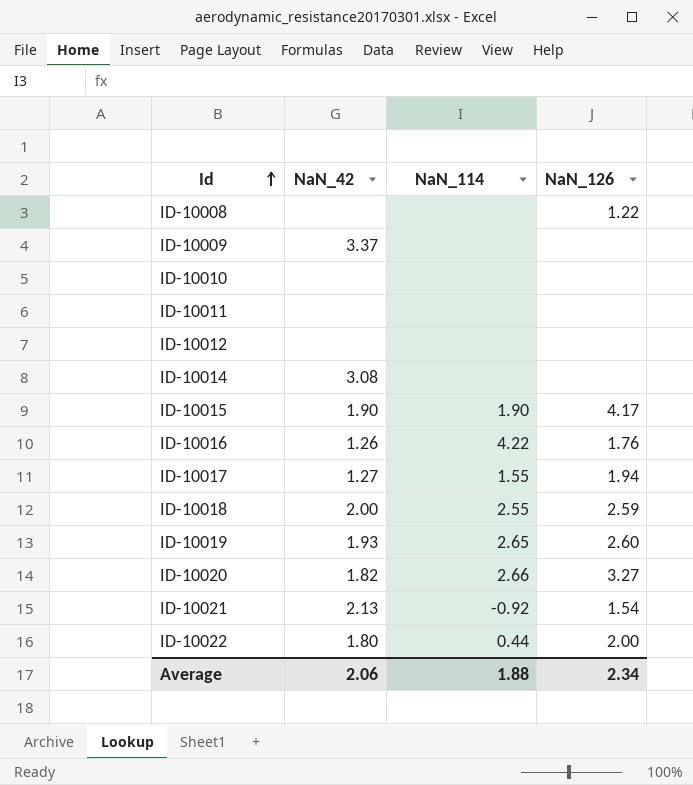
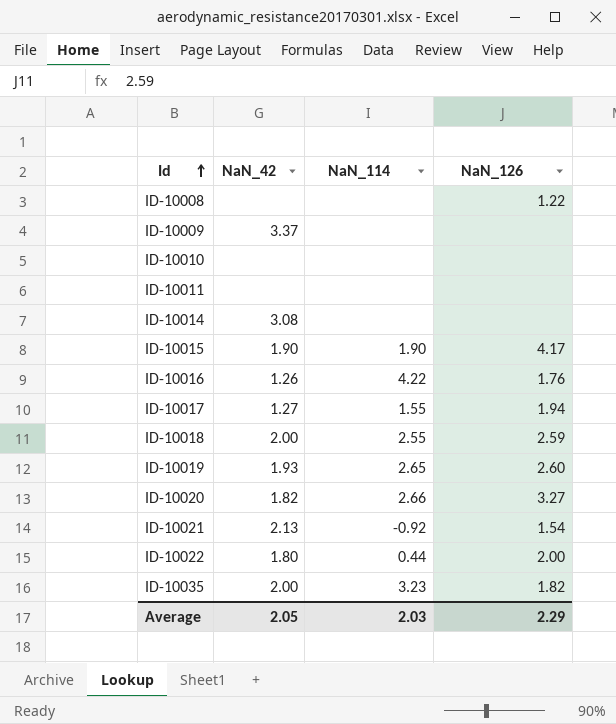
row ID-10012: none | none | none -> none
row ID-10035: none -> 2.00 | 3.23 | 1.82
Average | NaN_42: 2.06 -> 2.05
Average | NaN_114: 1.88 -> 2.03
Average | NaN_126: 2.34 -> 2.29

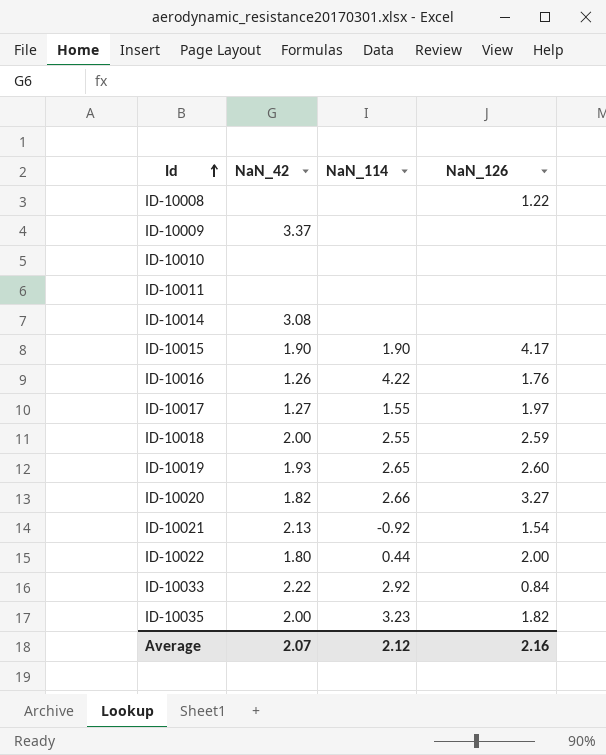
ID-10017 | NaN_126: 1.94 -> 1.97
row ID-10033: none -> 2.22 | 2.92 | 0.84
Average | NaN_42: 2.05 -> 2.07
Average | NaN_114: 2.03 -> 2.12
Average | NaN_126: 2.29 -> 2.16

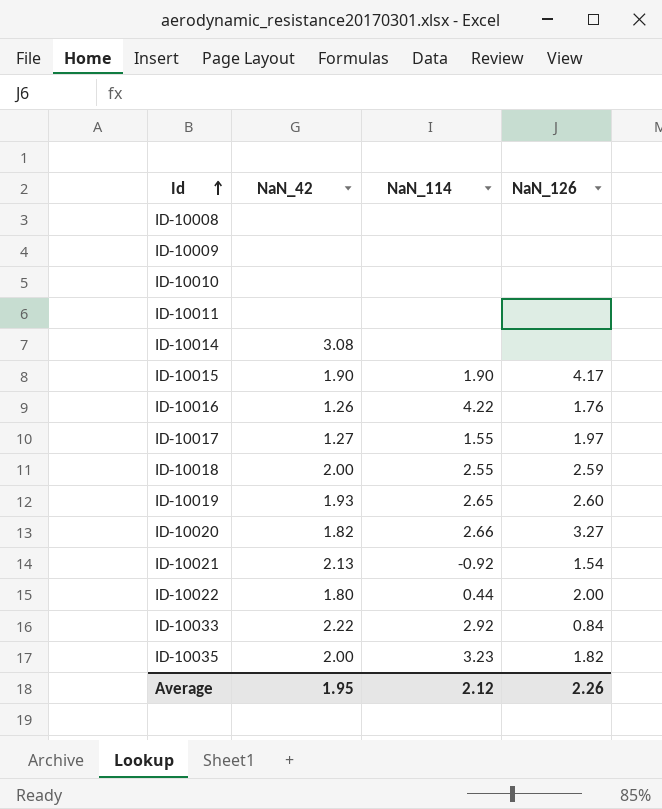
ID-10008 | NaN_126: 1.22 -> none
ID-10009 | NaN_42: 3.37 -> none
Average | NaN_42: 2.07 -> 1.95
Average | NaN_126: 2.16 -> 2.26

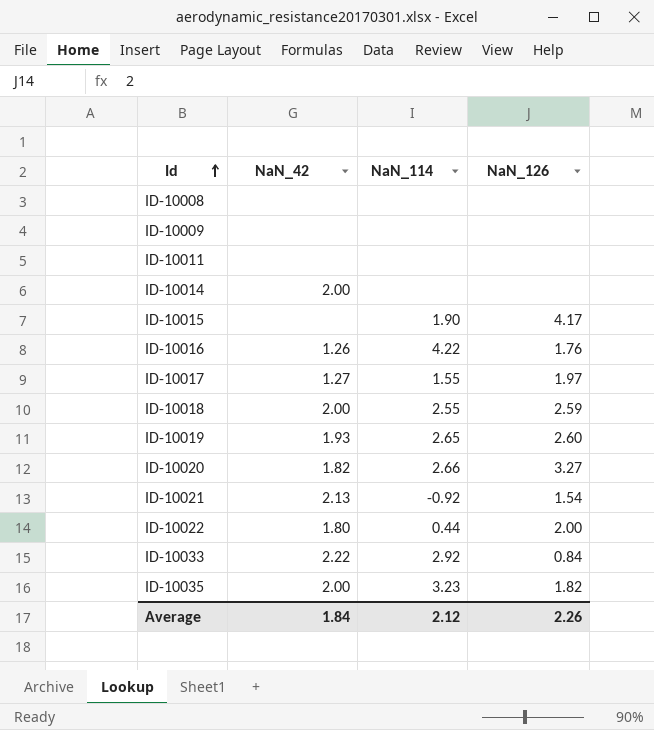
row ID-10010: none | none | none -> none
ID-10014 | NaN_42: 3.08 -> 2.00
ID-10015 | NaN_42: 1.90 -> none
Average | NaN_42: 1.95 -> 1.84

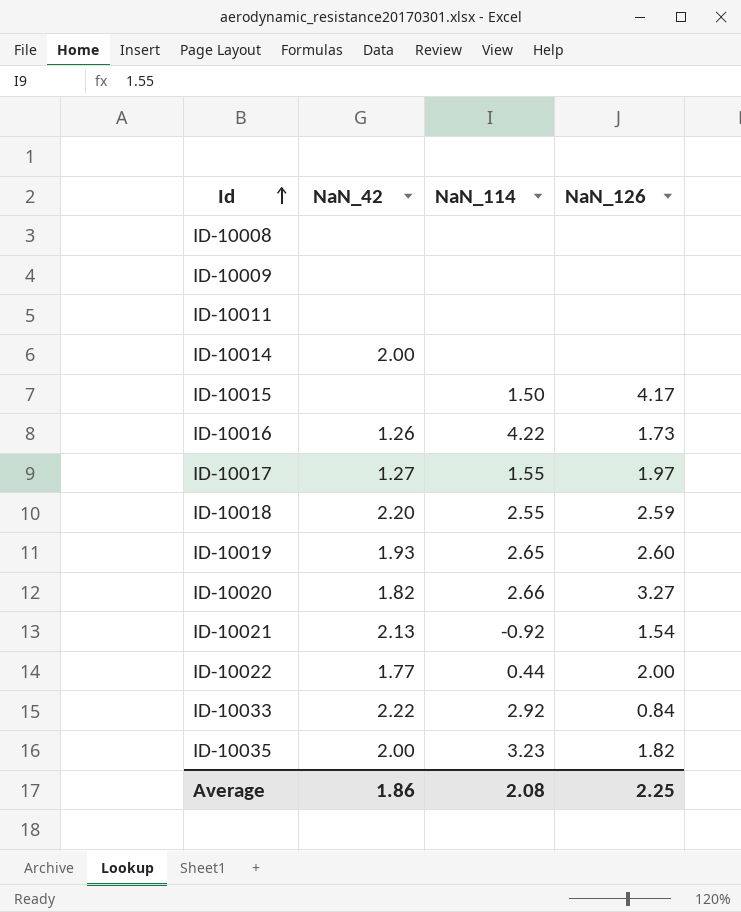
ID-10015 | NaN_114: 1.90 -> 1.50
ID-10016 | NaN_126: 1.76 -> 1.73
ID-10018 | NaN_42: 2.00 -> 2.20
ID-10022 | NaN_42: 1.80 -> 1.77
Average | NaN_42: 1.84 -> 1.86
Average | NaN_114: 2.12 -> 2.08
Average | NaN_126: 2.26 -> 2.25

